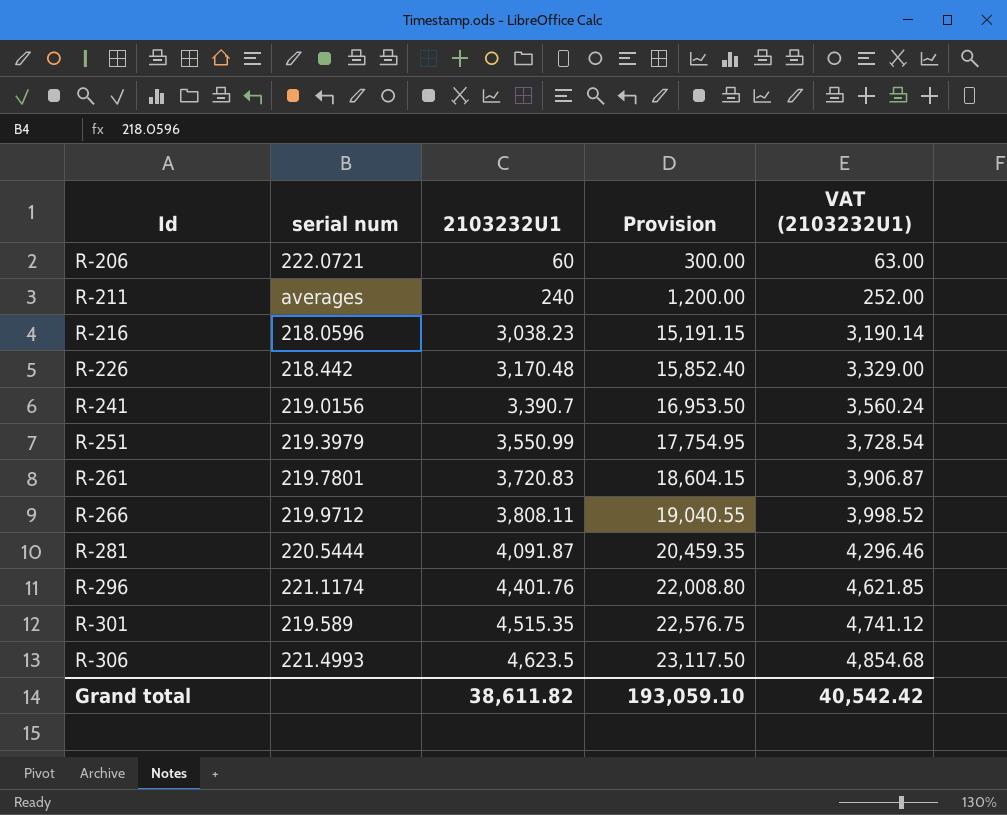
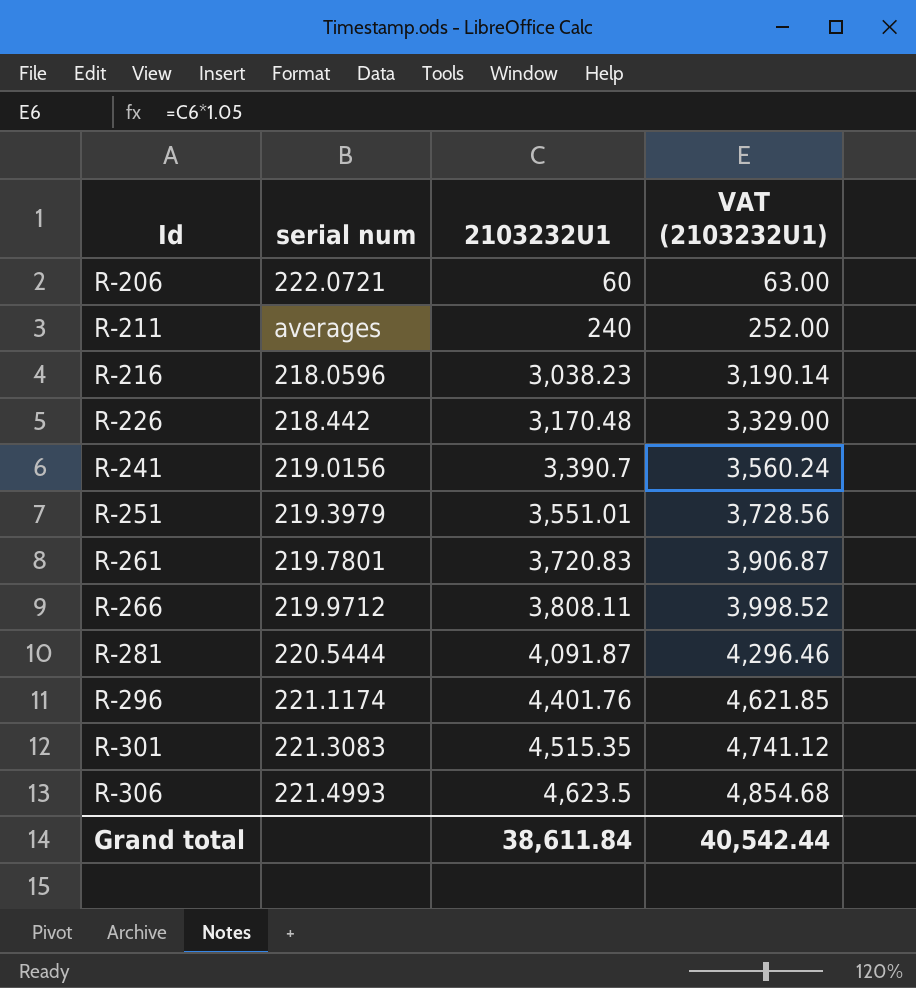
column Provision | formula: [2103232U1] * 5 -> none
R-251 | 2103232U1: 3,550.99 -> 3,551.01
R-251 | VAT (2103232U1): 3,728.54 -> 3,728.56
R-301 | serial num: 219.589 -> 221.3083
Grand total | 2103232U1: 38,611.82 -> 38,611.84
Grand total | VAT (2103232U1): 40,542.42 -> 40,542.44

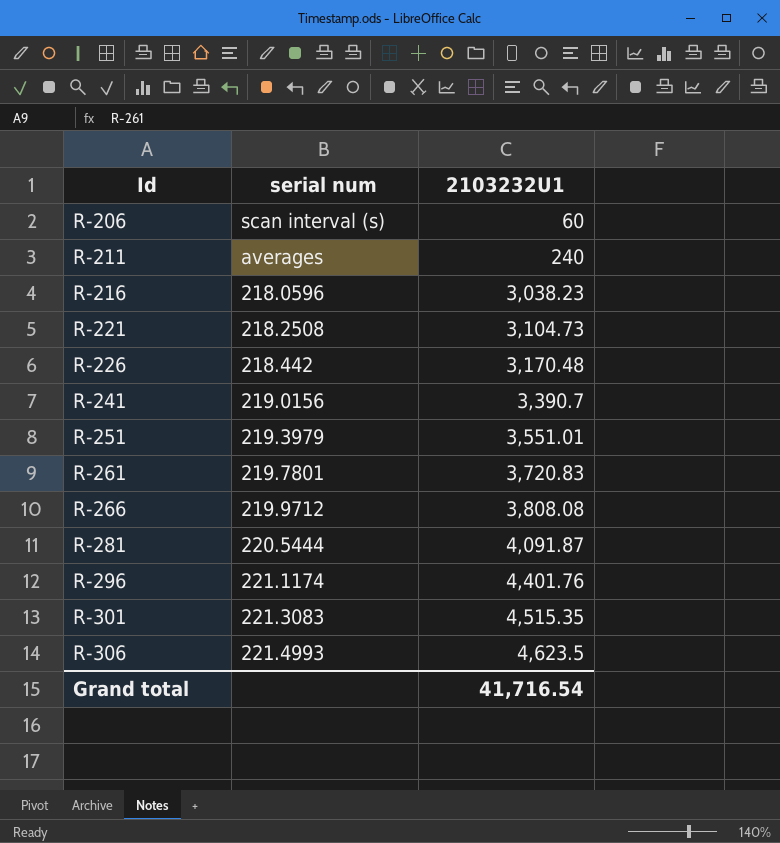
column VAT (2103232U1) | formula: [2103232U1] * 1.05 -> none
R-206 | serial num: 222.0721 -> scan interval (s)
row R-221: none -> 218.2508 | 3,104.73
R-266 | 2103232U1: 3,808.11 -> 3,808.08
Grand total | 2103232U1: 38,611.84 -> 41,716.54

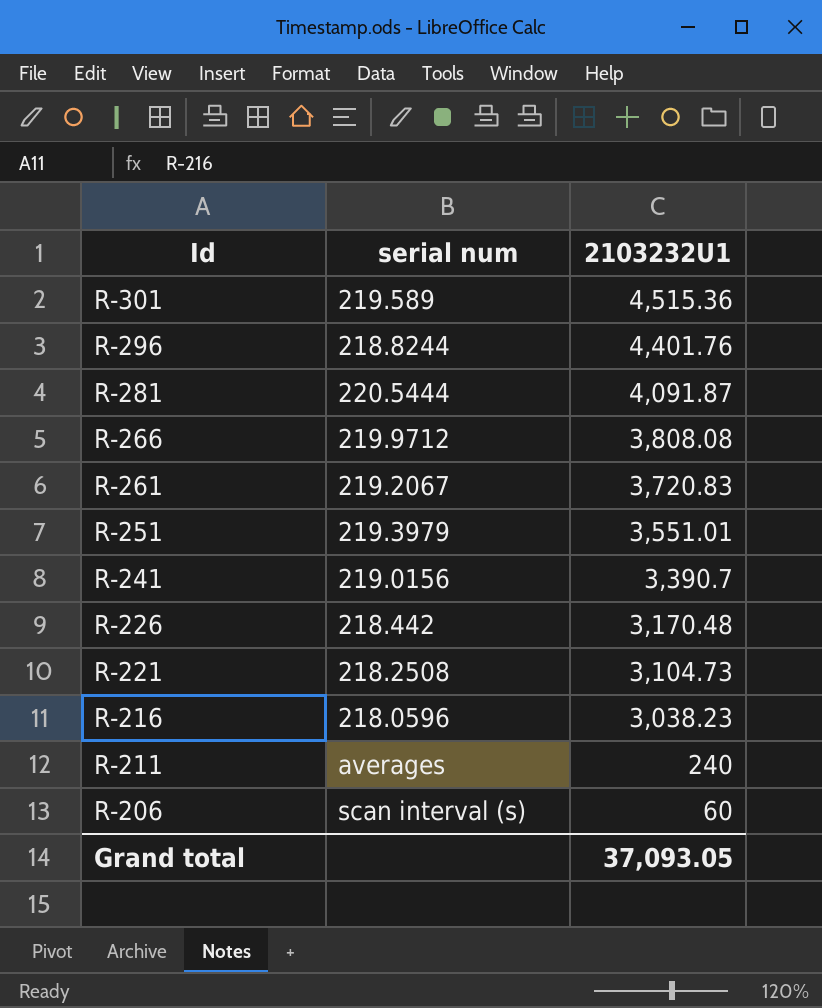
row order: Id ascending -> Id descending
row R-306: 221.4993 | 4,623.5 -> none
R-301 | serial num: 221.3083 -> 219.589
R-301 | 2103232U1: 4,515.35 -> 4,515.36
R-296 | serial num: 221.1174 -> 218.8244
R-261 | serial num: 219.7801 -> 219.2067
Grand total | 2103232U1: 41,716.54 -> 37,093.05

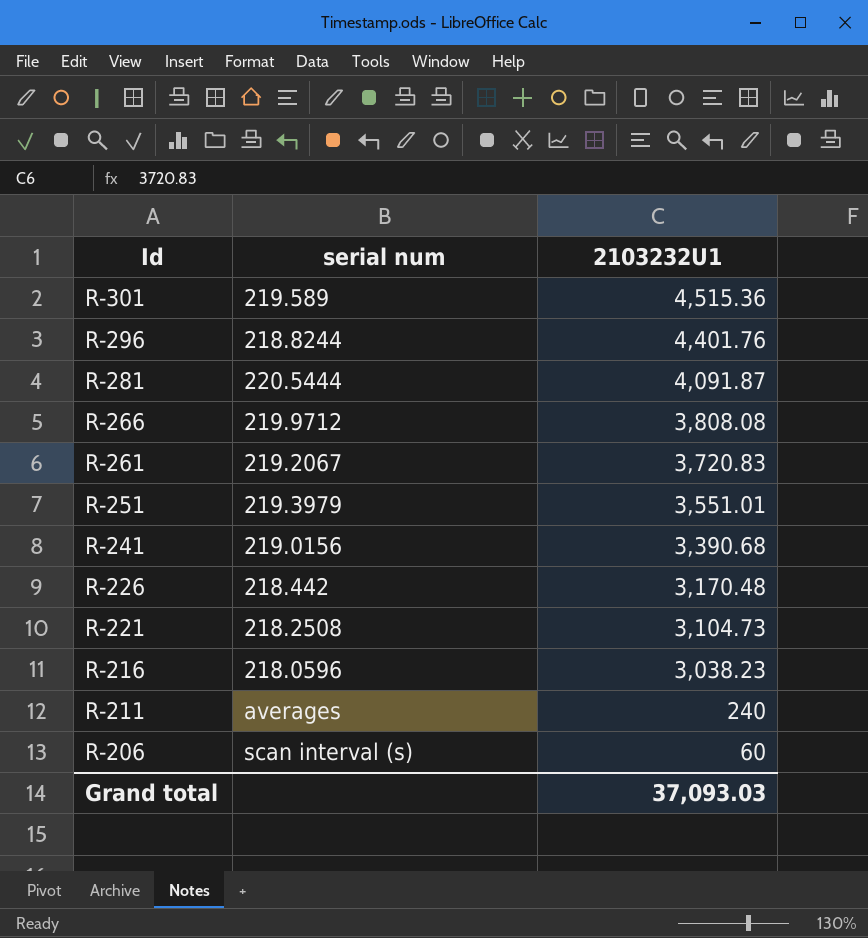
R-241 | 2103232U1: 3,390.7 -> 3,390.68
Grand total | 2103232U1: 37,093.05 -> 37,093.03

